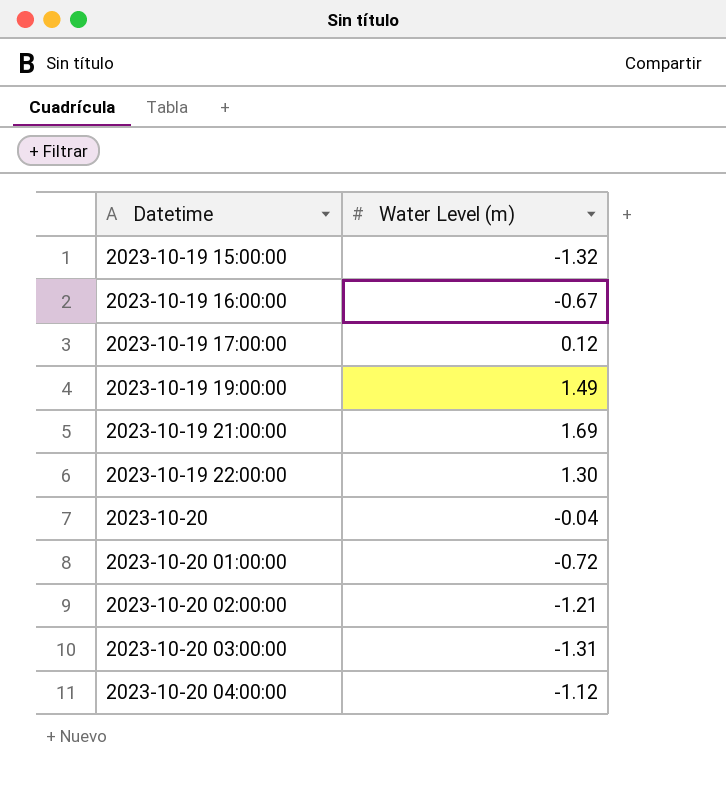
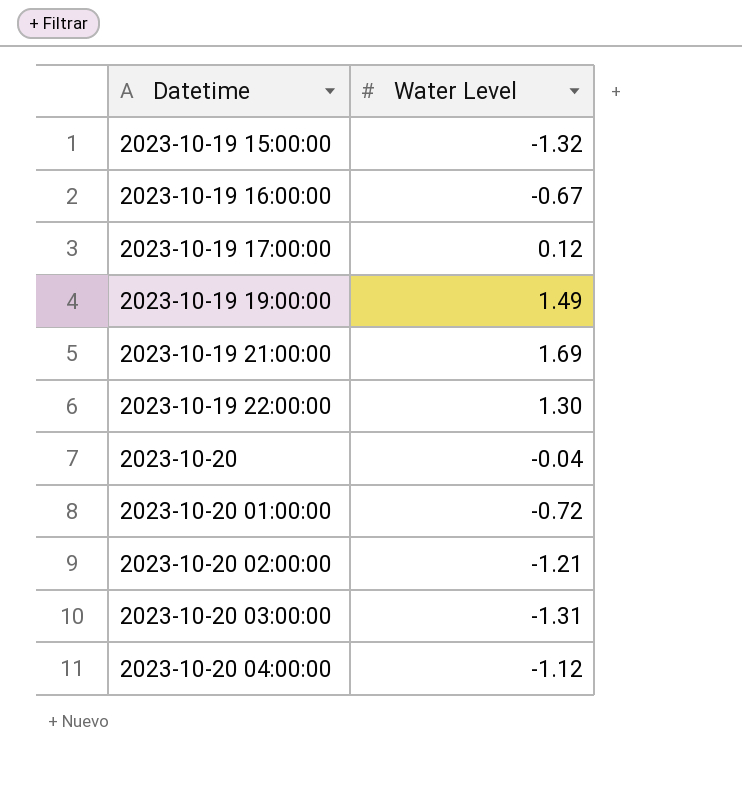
column name: Water Level (m) -> Water Level

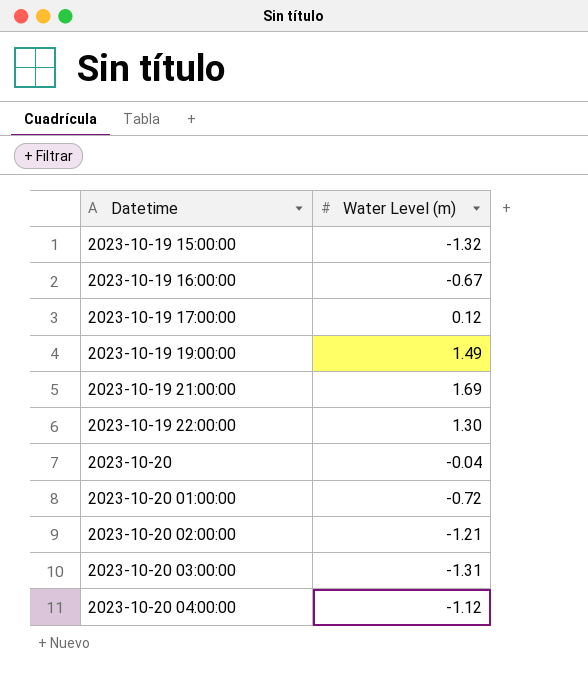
column name: Water Level -> Water Level (m)

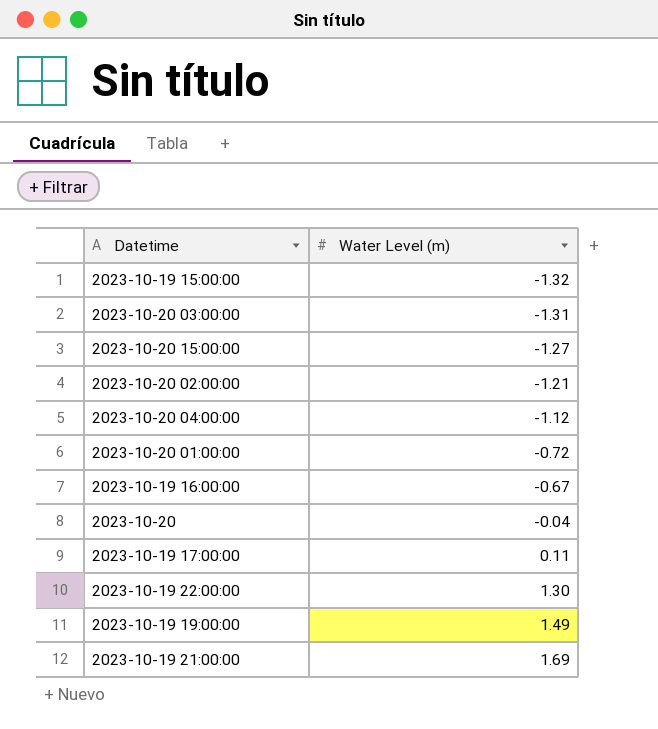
row order: Datetime ascending -> Water Level (m) ascending
row 2023-10-20 15:00:00: none -> -1.27
2023-10-19 17:00:00 | Water Level (m): 0.12 -> 0.11

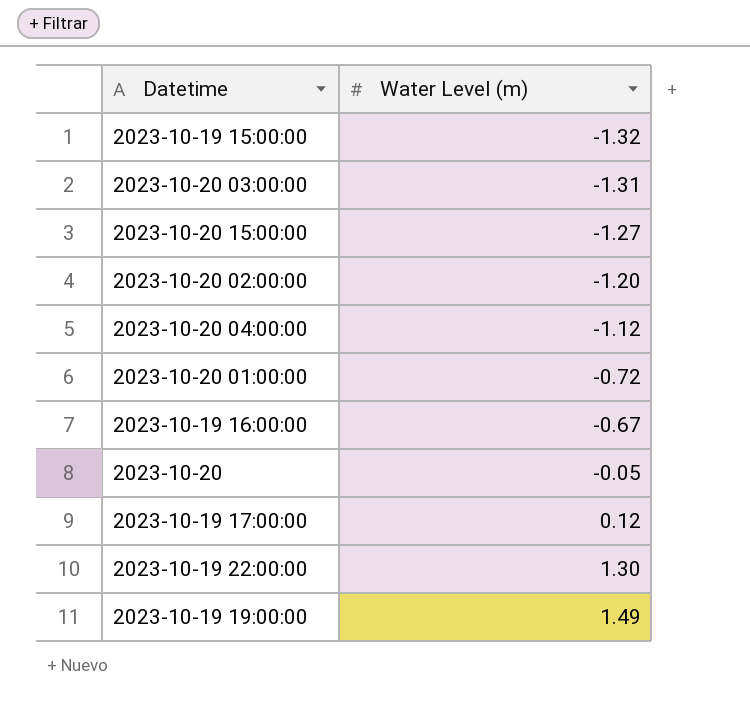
row 2023-10-19 21:00:00: 1.69 -> none
2023-10-20 02:00:00 | Water Level (m): -1.21 -> -1.20
2023-10-20 | Water Level (m): -0.04 -> -0.05
2023-10-19 17:00:00 | Water Level (m): 0.11 -> 0.12

